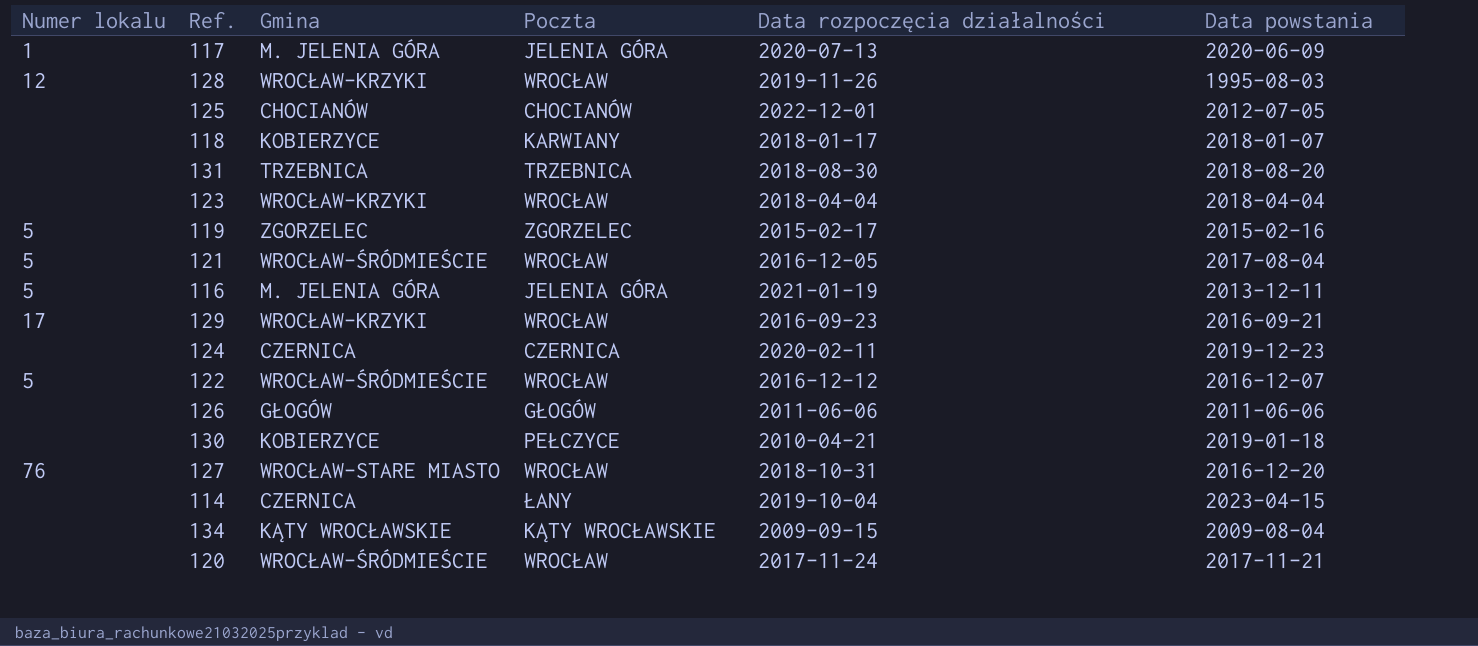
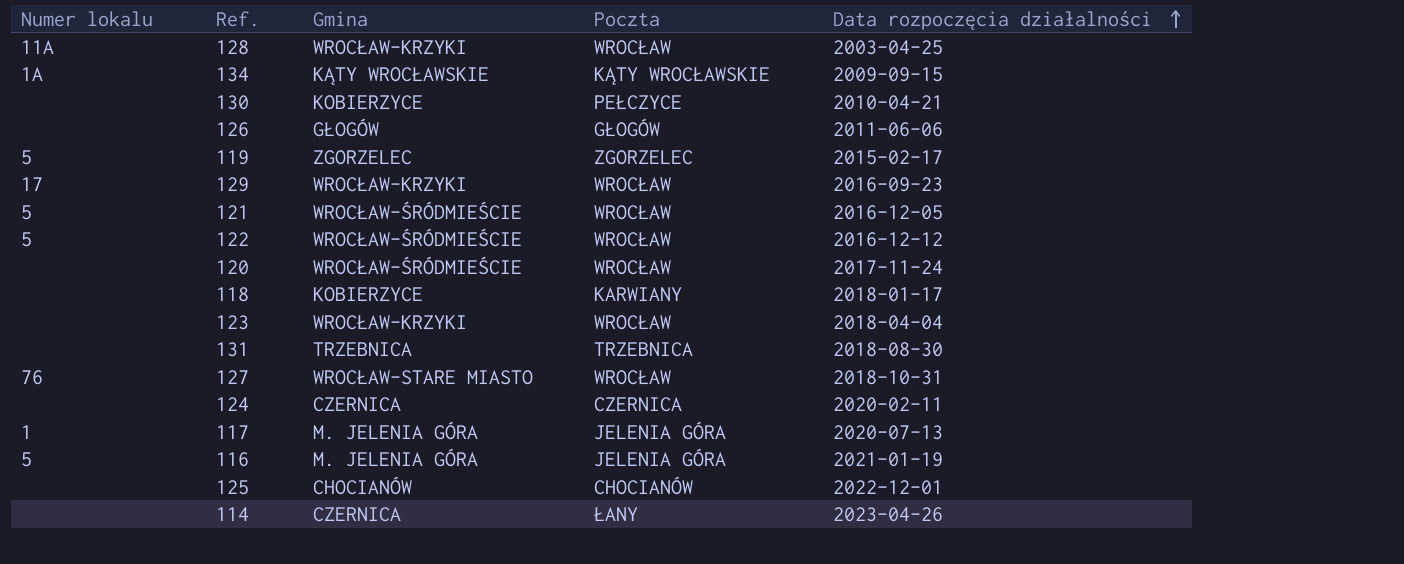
row order: none -> Data rozpoczęcia działalności ascending
column Data powstania | position: 6 -> none
128 | Numer lokalu: 12 -> 11A
128 | Data rozpoczęcia działalności: 2019-11-26 -> 2003-04-25
134 | Numer lokalu: none -> 1A
114 | Data rozpoczęcia działalności: 2019-10-04 -> 2023-04-26

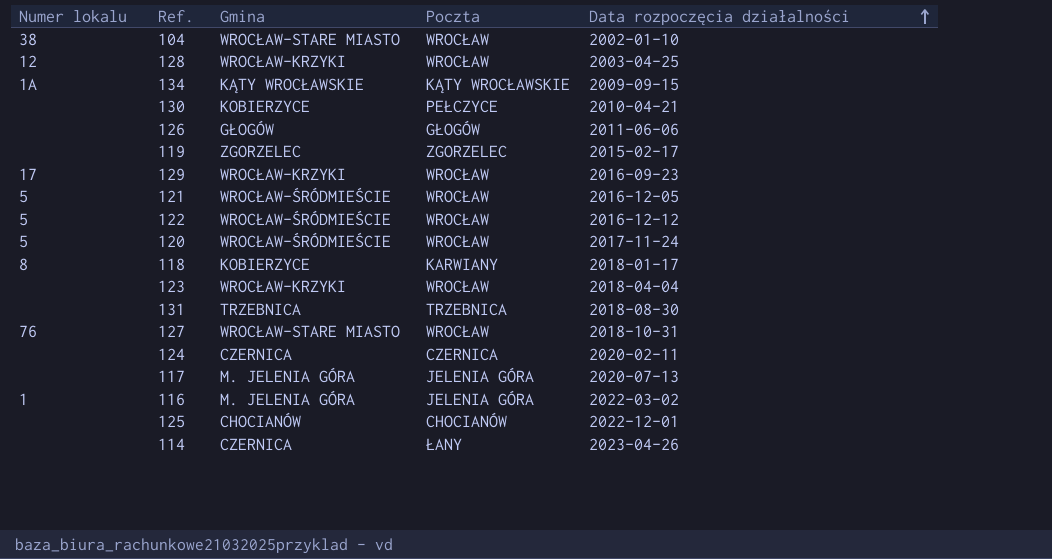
row 104: none -> 38 | WROCŁAW-STARE MIASTO | WROCŁAW | 2002-01-10
128 | Numer lokalu: 11A -> 12
119 | Numer lokalu: 5 -> none
120 | Numer lokalu: none -> 5
118 | Numer lokalu: none -> 8
117 | Numer lokalu: 1 -> none
116 | Numer lokalu: 5 -> 1
116 | Data rozpoczęcia działalności: 2021-01-19 -> 2022-03-02

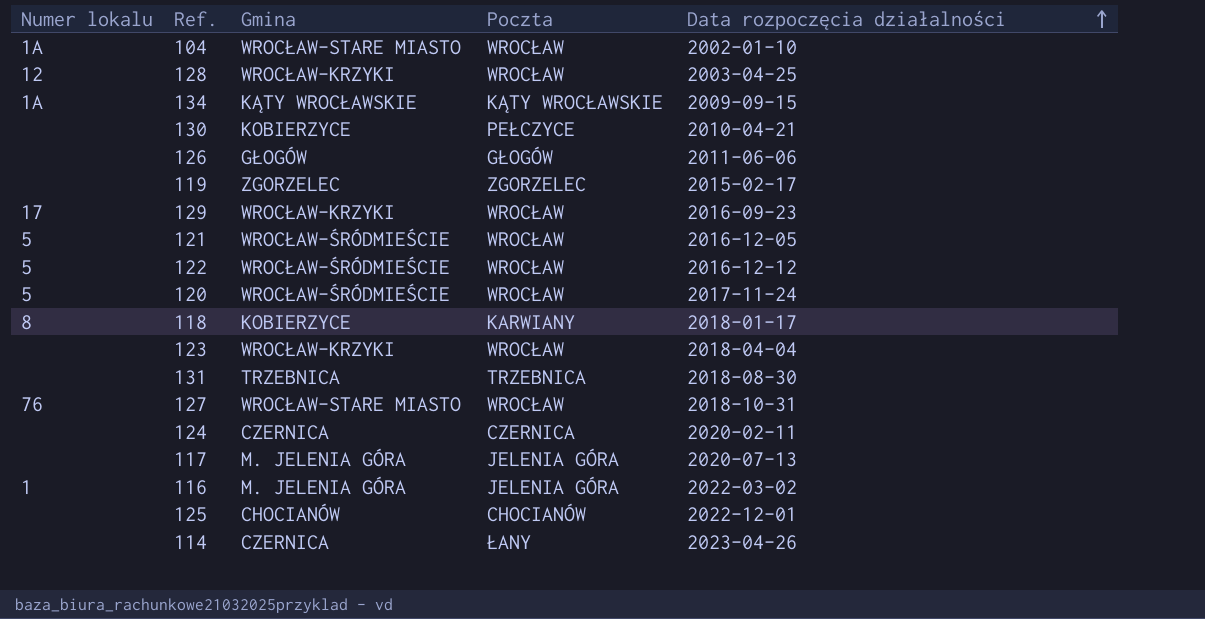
104 | Numer lokalu: 38 -> 1A

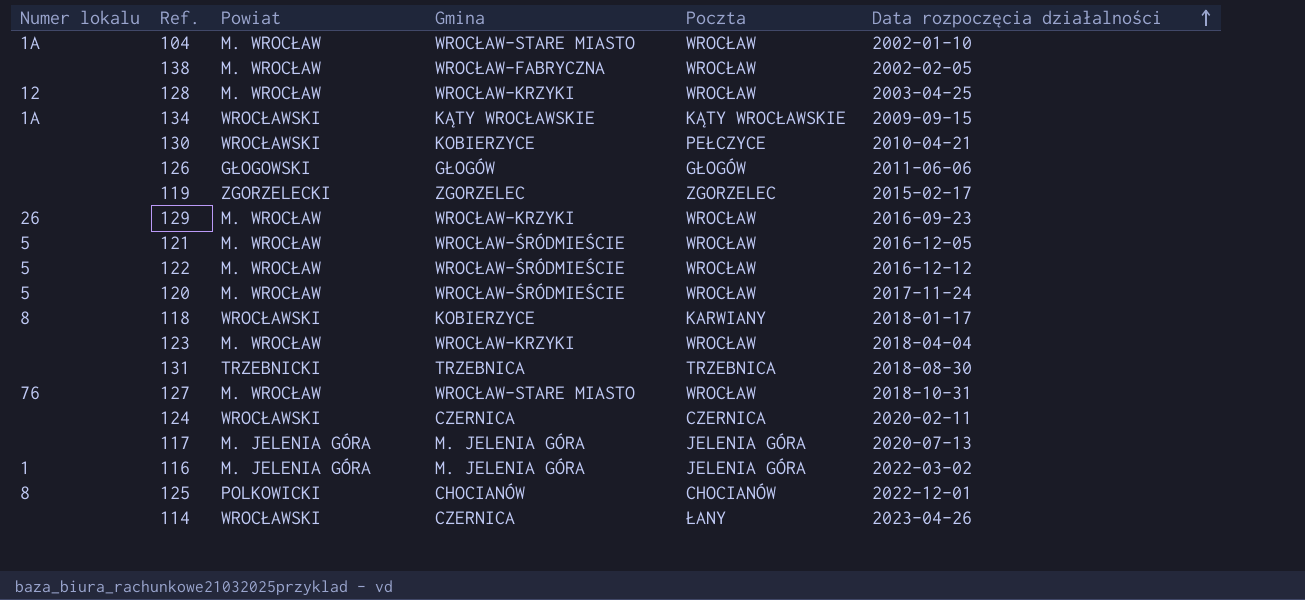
column Powiat | position: none -> 3
row 138: none -> none | M. WROCŁAW | WROCŁAW-FABRYCZNA | WROCŁAW | 2002-02-05
129 | Numer lokalu: 17 -> 26
125 | Numer lokalu: none -> 8

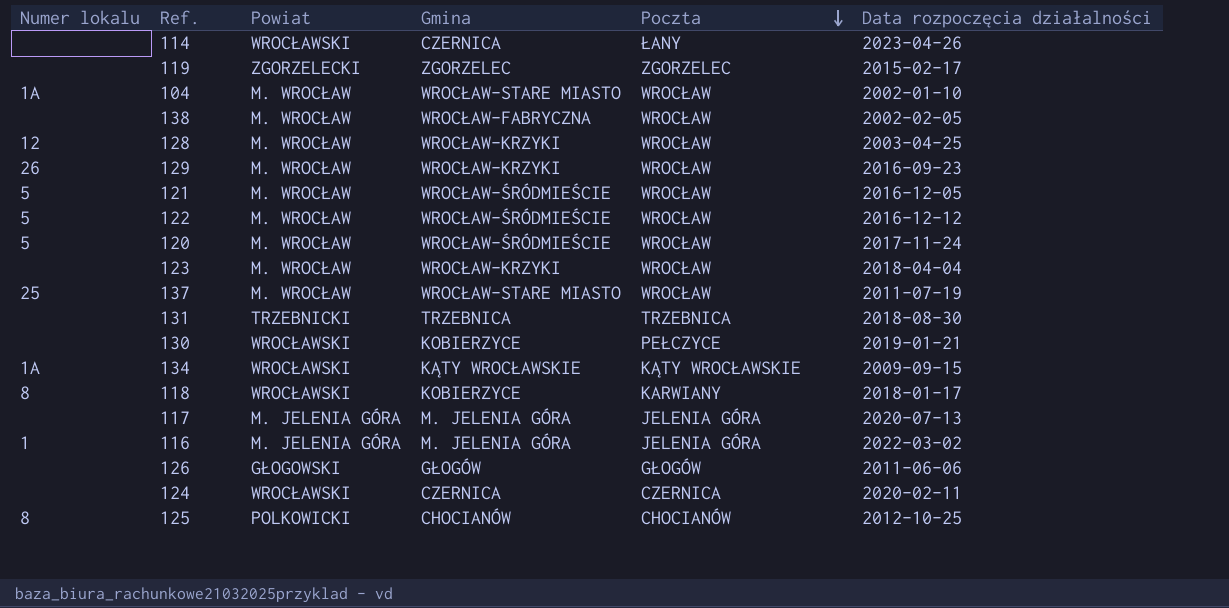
row order: Data rozpoczęcia działalności ascending -> Poczta descending
row 127: 76 | M. WROCŁAW | WROCŁAW-STARE MIASTO | WROCŁAW | 2018-10-31 -> none
row 137: none -> 25 | M. WROCŁAW | WROCŁAW-STARE MIASTO | WROCŁAW | 2011-07-19
130 | Data rozpoczęcia działalności: 2010-04-21 -> 2019-01-21
125 | Data rozpoczęcia działalności: 2022-12-01 -> 2012-10-25

